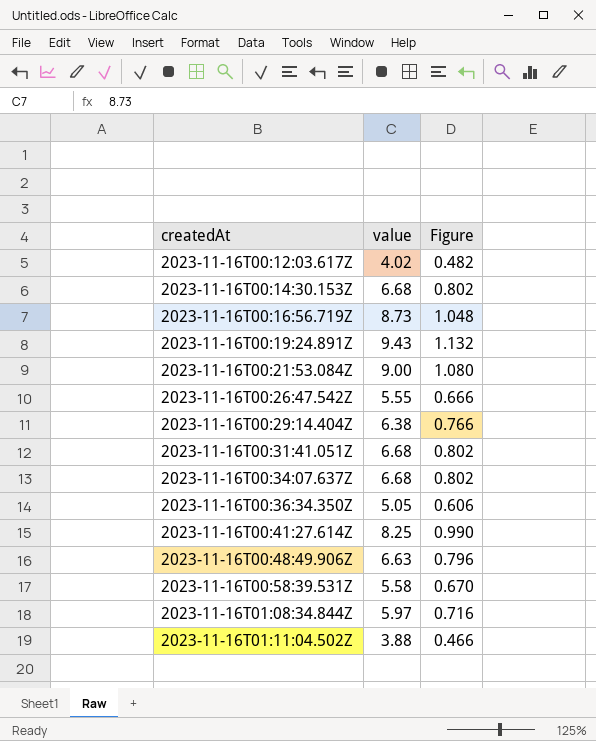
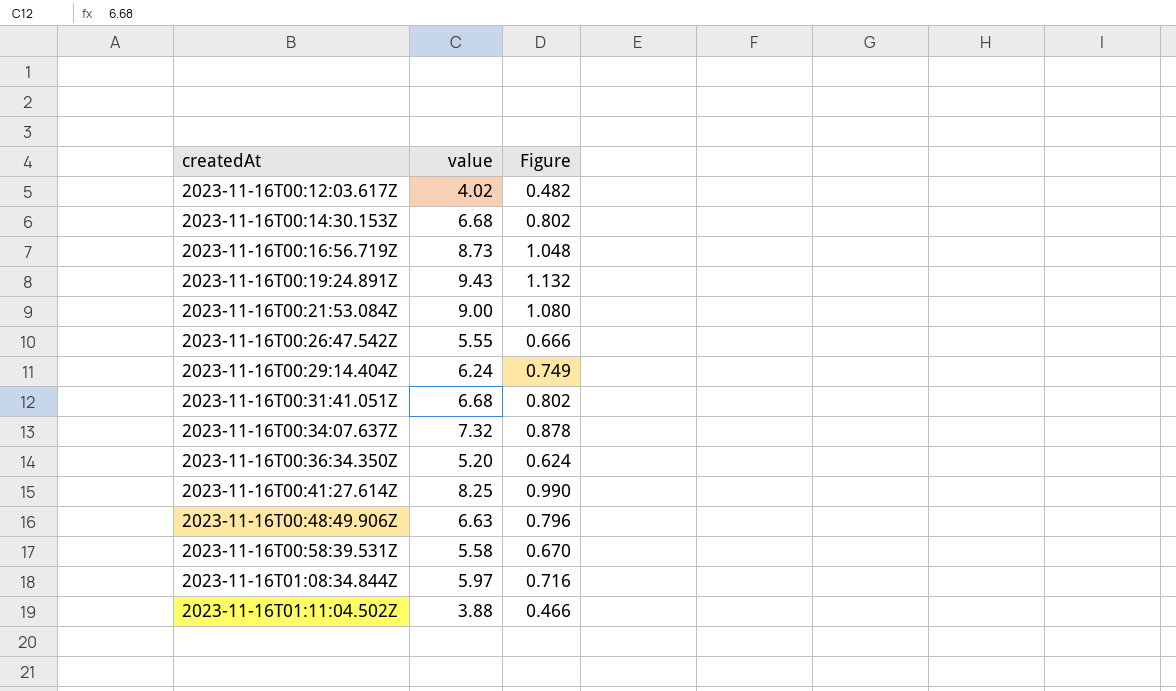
2023-11-16T00:29:14.404Z | value: 6.38 -> 6.24
2023-11-16T00:29:14.404Z | Figure: 0.766 -> 0.749
2023-11-16T00:34:07.637Z | value: 6.68 -> 7.32
2023-11-16T00:34:07.637Z | Figure: 0.802 -> 0.878
2023-11-16T00:36:34.350Z | value: 5.05 -> 5.20
2023-11-16T00:36:34.350Z | Figure: 0.606 -> 0.624

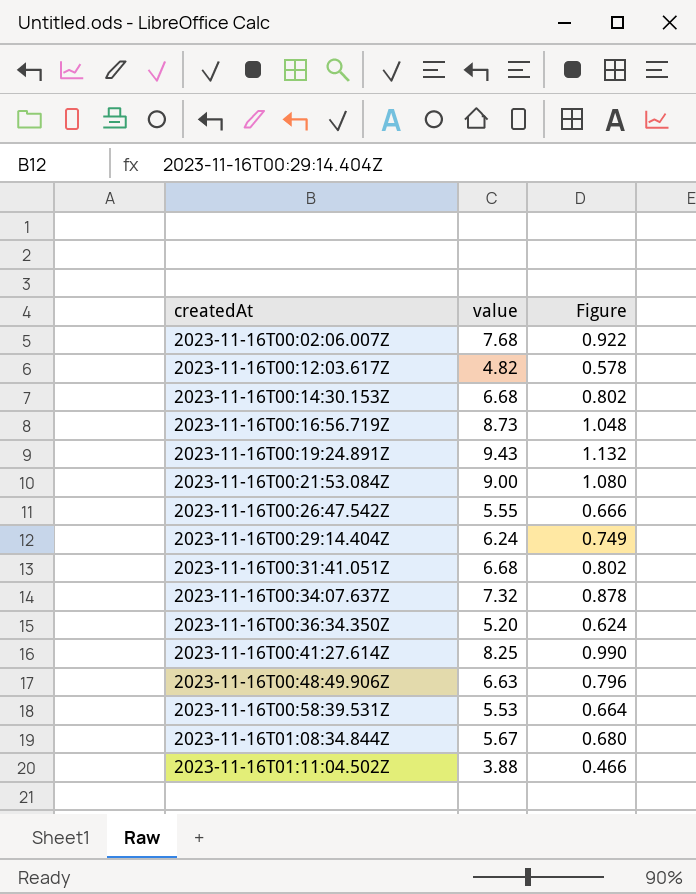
row 2023-11-16T00:02:06.007Z: none -> 7.68 | 0.922
2023-11-16T00:12:03.617Z | value: 4.02 -> 4.82
2023-11-16T00:12:03.617Z | Figure: 0.482 -> 0.578
2023-11-16T00:58:39.531Z | value: 5.58 -> 5.53
2023-11-16T00:58:39.531Z | Figure: 0.670 -> 0.664
2023-11-16T01:08:34.844Z | value: 5.97 -> 5.67
2023-11-16T01:08:34.844Z | Figure: 0.716 -> 0.680

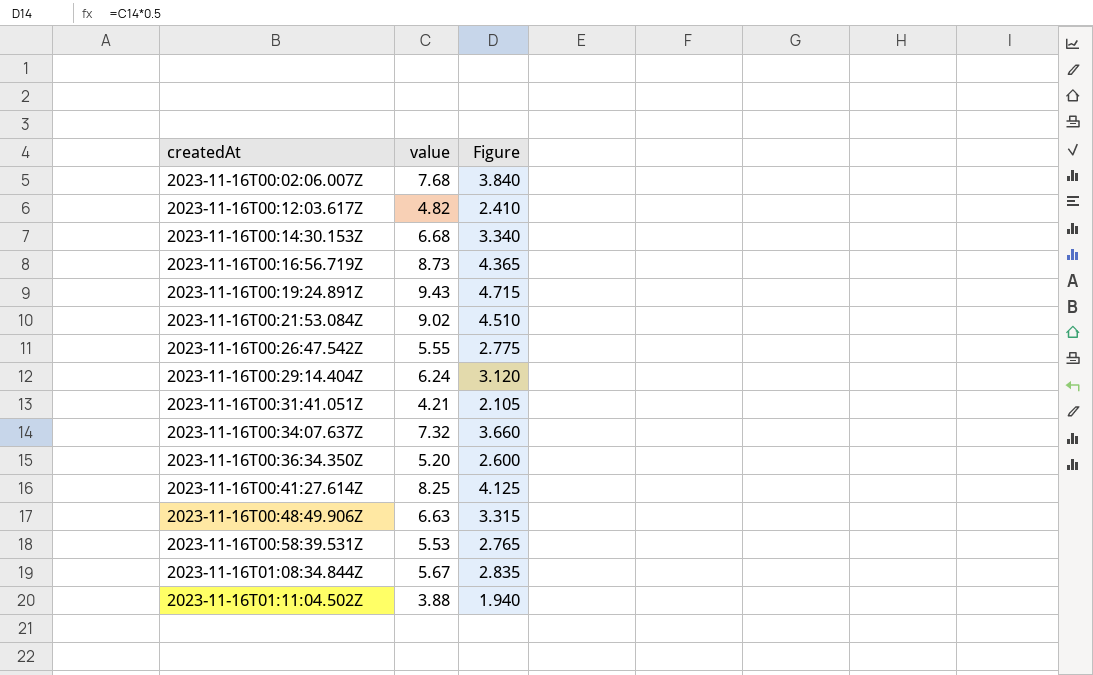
column Figure | formula: [value] * 0.12 -> [value] * 0.5
2023-11-16T00:21:53.084Z | value: 9.00 -> 9.02
2023-11-16T00:31:41.051Z | value: 6.68 -> 4.21

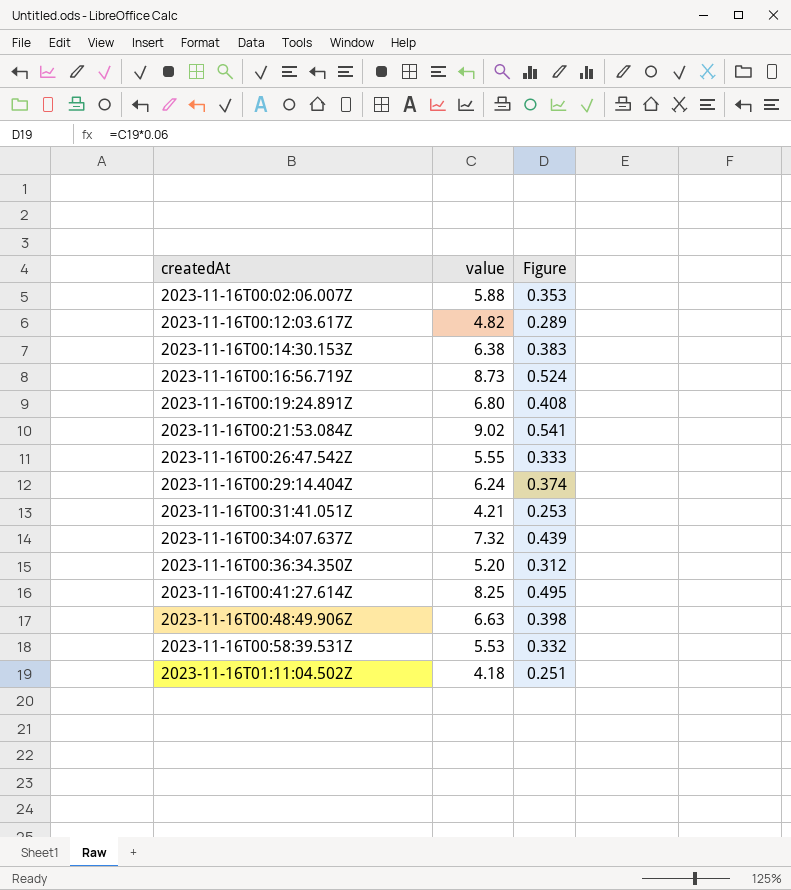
column Figure | formula: [value] * 0.5 -> [value] * 0.06
row 2023-11-16T01:08:34.844Z: 5.67 | 2.835 -> none
2023-11-16T00:02:06.007Z | value: 7.68 -> 5.88
2023-11-16T00:14:30.153Z | value: 6.68 -> 6.38
2023-11-16T00:19:24.891Z | value: 9.43 -> 6.80
2023-11-16T01:11:04.502Z | value: 3.88 -> 4.18

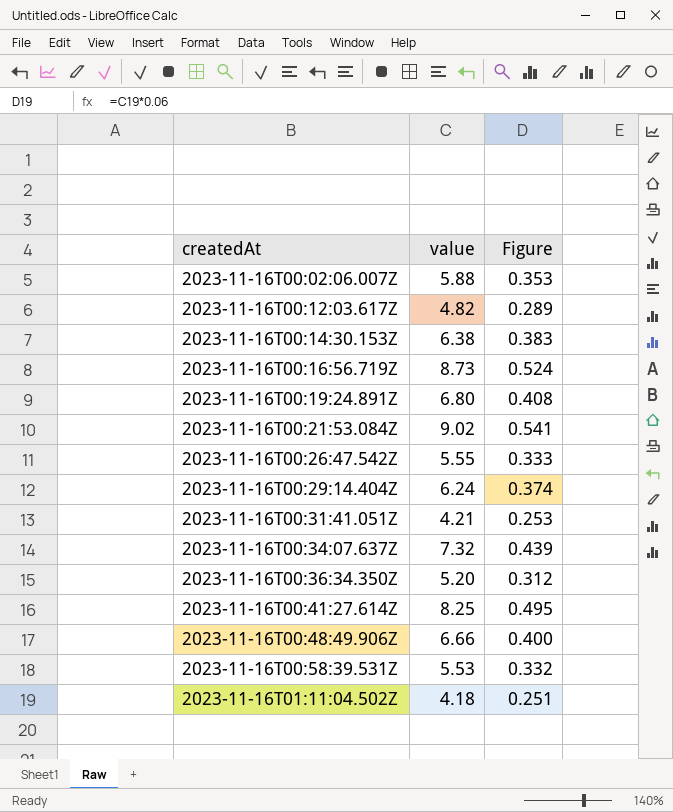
2023-11-16T00:48:49.906Z | value: 6.63 -> 6.66
2023-11-16T00:48:49.906Z | Figure: 0.398 -> 0.400

